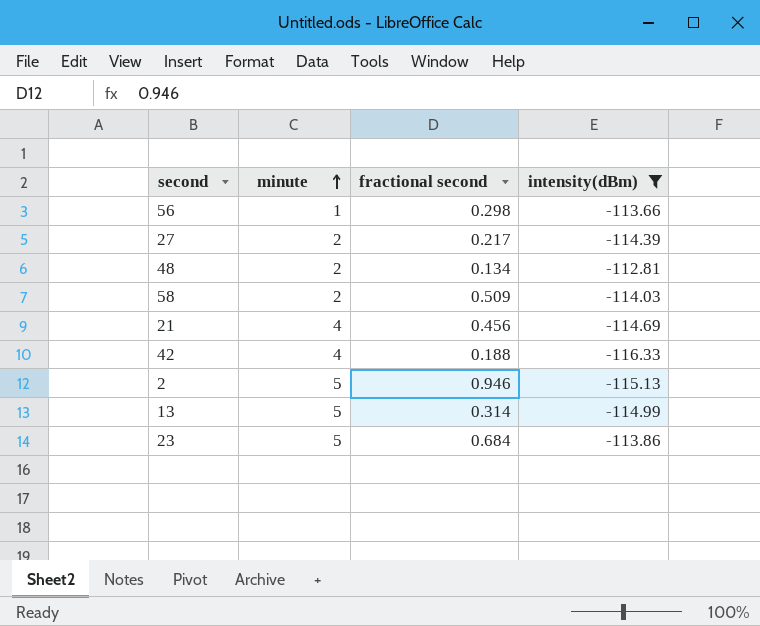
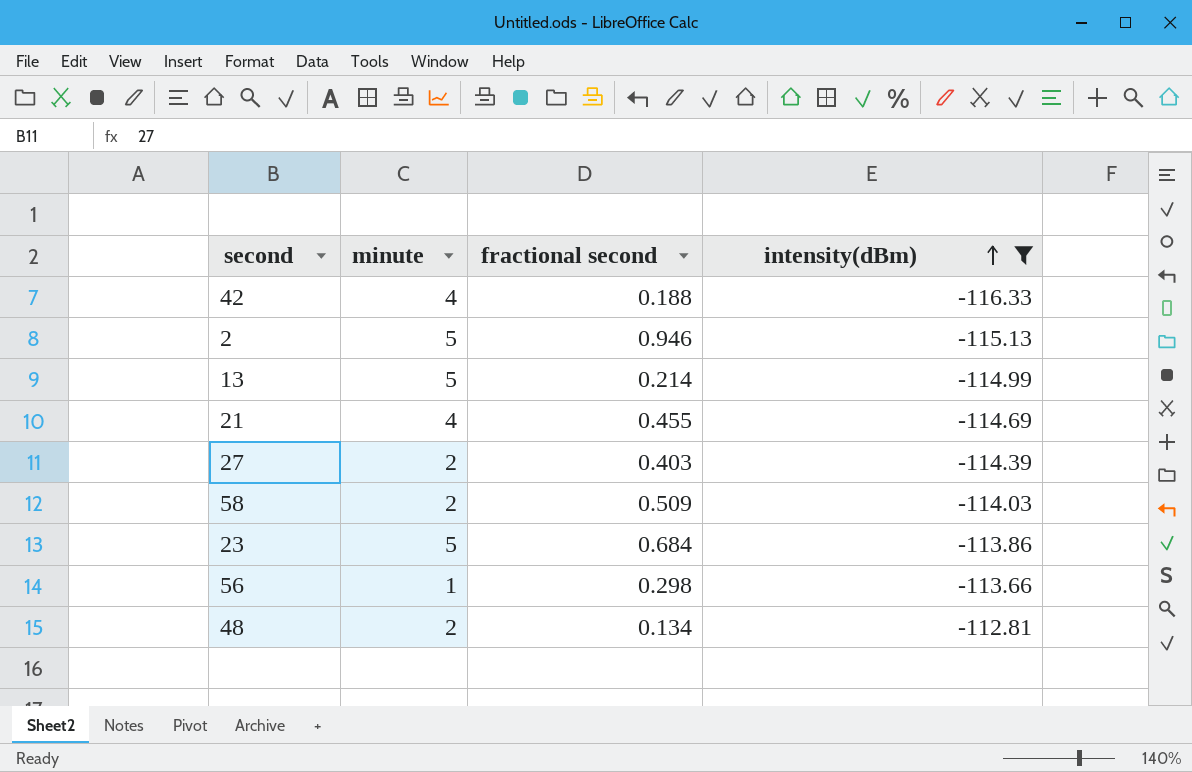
row order: minute ascending -> intensity(dBm) ascending
13 | fractional second: 0.314 -> 0.214
21 | fractional second: 0.456 -> 0.455
27 | fractional second: 0.217 -> 0.403

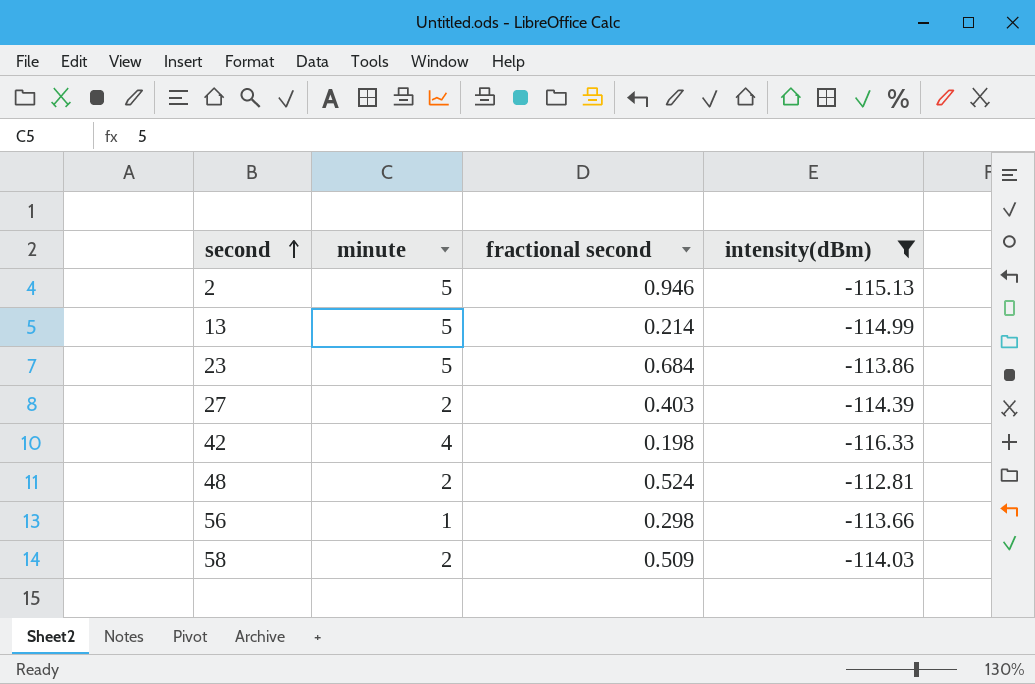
row order: intensity(dBm) ascending -> second ascending
row 21: 4 | 0.455 | -114.69 -> none
42 | fractional second: 0.188 -> 0.198
48 | fractional second: 0.134 -> 0.524

